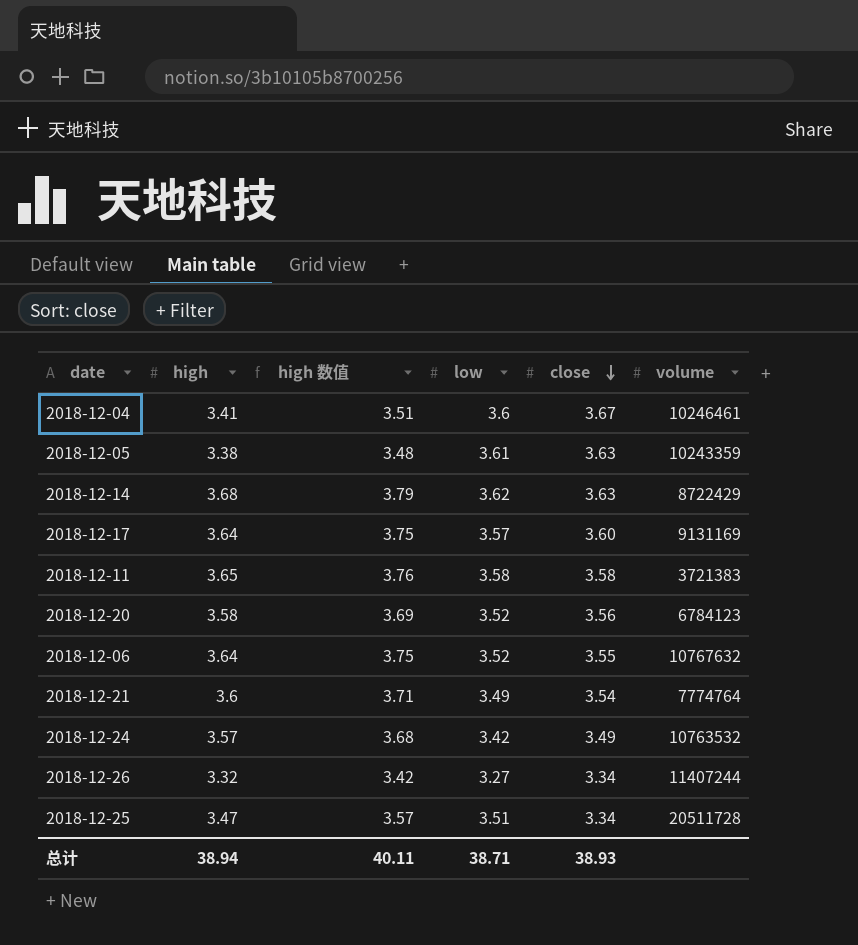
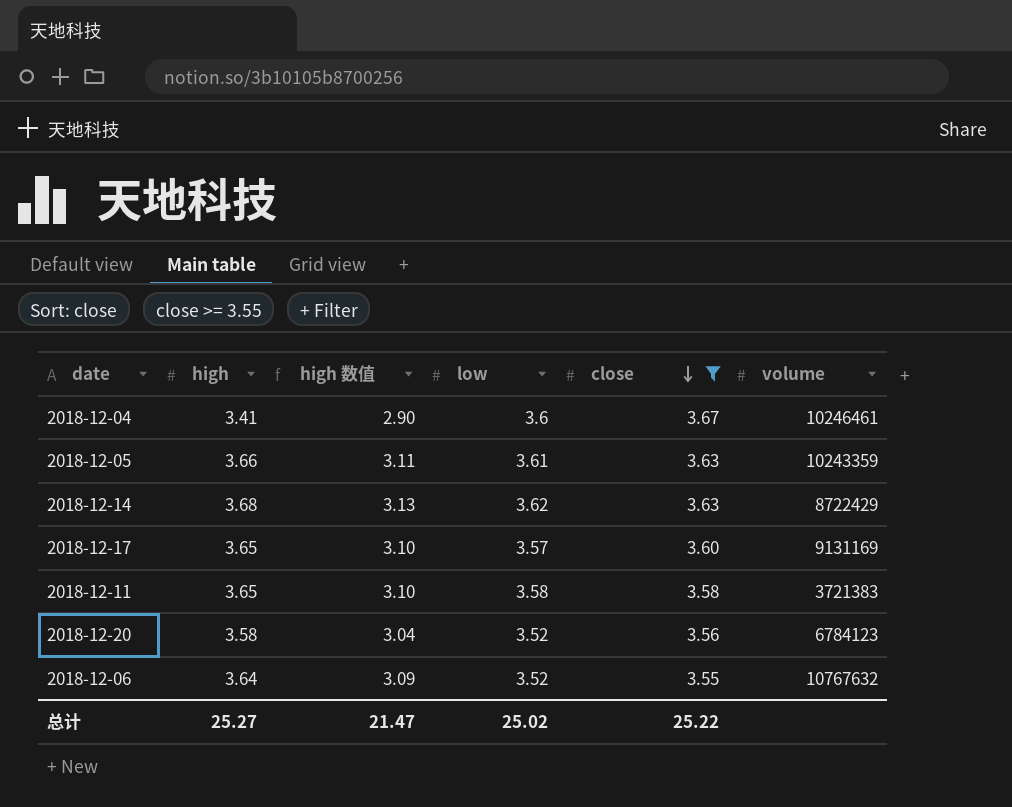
filter: none -> close >= 3.55
column high 数值 | formula: [high] * 1.03 -> [high] * 0.85
2018-12-05 | high: 3.38 -> 3.66
2018-12-17 | high: 3.64 -> 3.65
总计 | high: 38.94 -> 25.27
总计 | high 数值: 40.11 -> 21.47
总计 | low: 38.71 -> 25.02
总计 | close: 38.93 -> 25.22

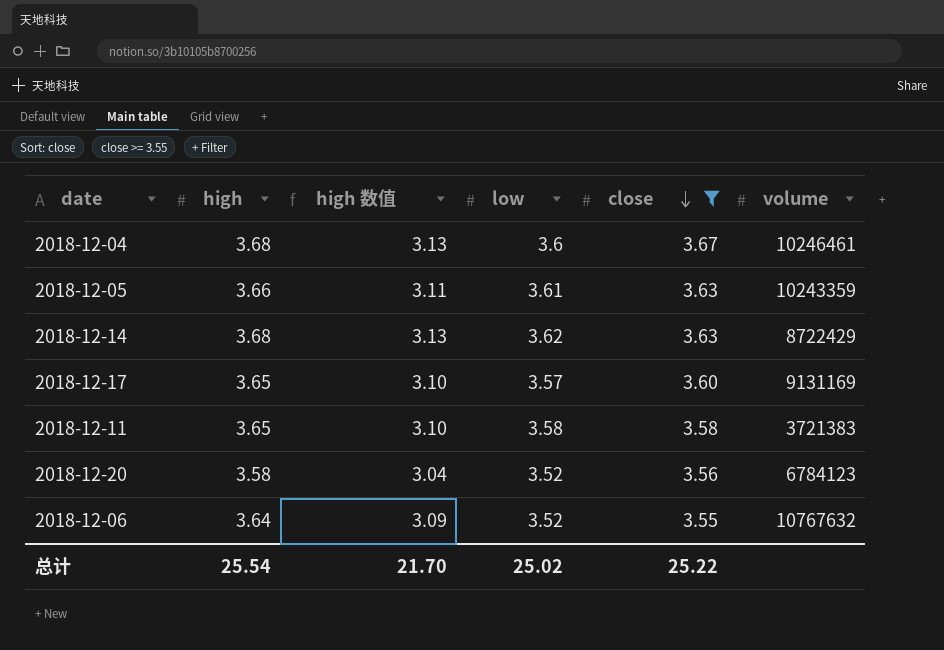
2018-12-04 | high: 3.41 -> 3.68
2018-12-04 | high 数值: 2.90 -> 3.13
总计 | high: 25.27 -> 25.54
总计 | high 数值: 21.47 -> 21.70

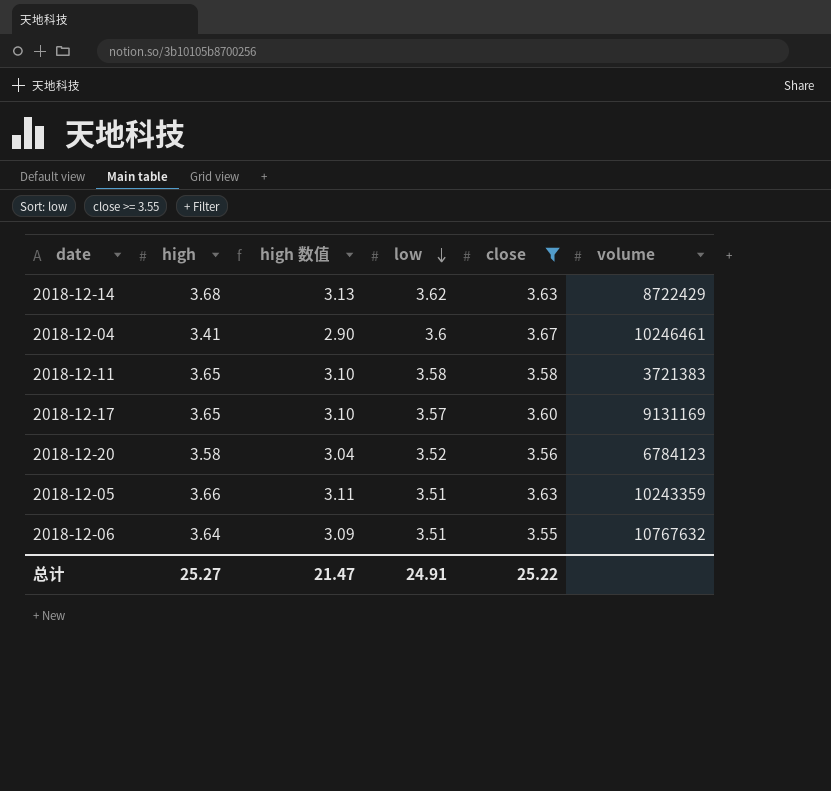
row order: close descending -> low descending
2018-12-04 | high: 3.68 -> 3.41
2018-12-04 | high 数值: 3.13 -> 2.90
2018-12-05 | low: 3.61 -> 3.51
2018-12-06 | low: 3.52 -> 3.51
总计 | high: 25.54 -> 25.27
总计 | high 数值: 21.70 -> 21.47
总计 | low: 25.02 -> 24.91

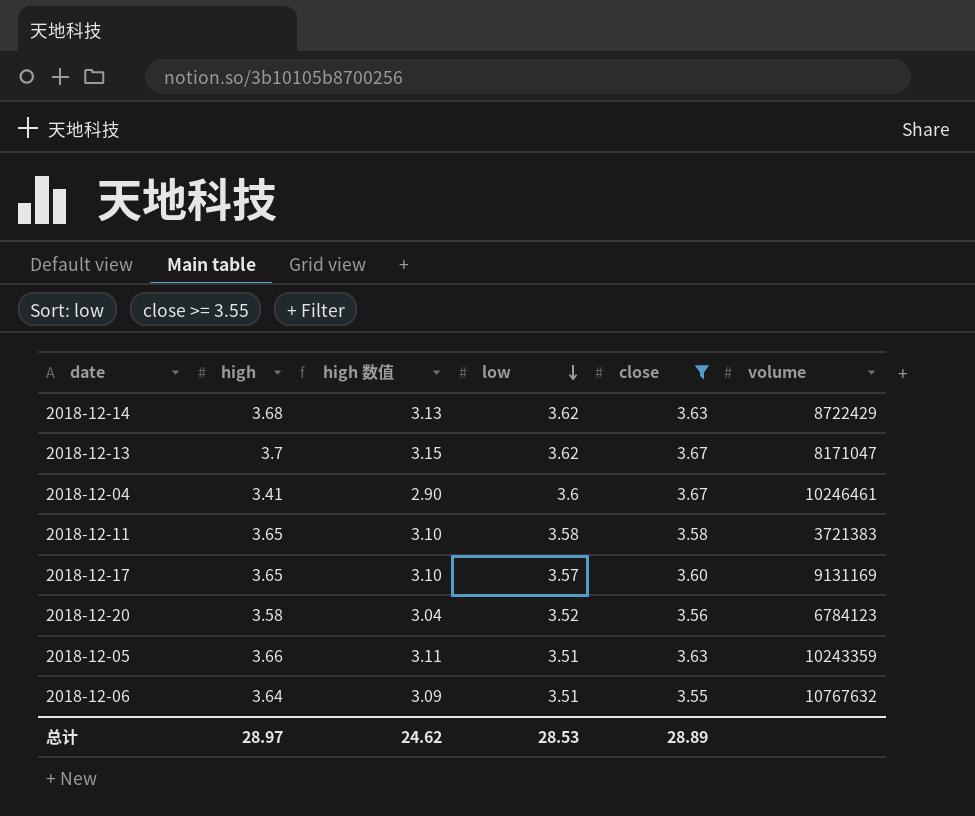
row 2018-12-13: none -> 3.7 | 3.15 | 3.62 | 3.67 | 8171047
总计 | high: 25.27 -> 28.97
总计 | high 数值: 21.47 -> 24.62
总计 | low: 24.91 -> 28.53
总计 | close: 25.22 -> 28.89

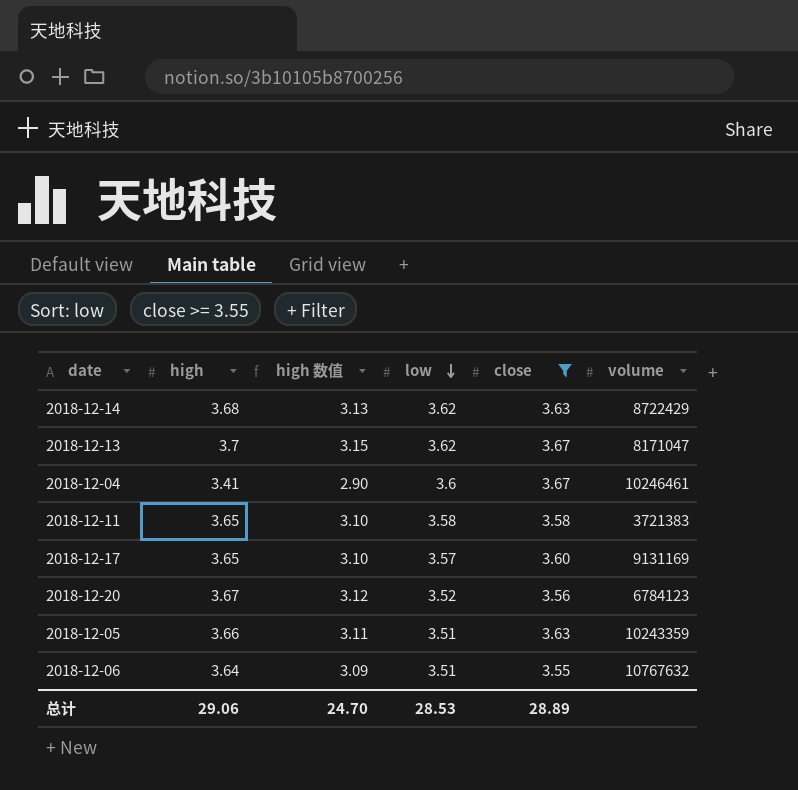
2018-12-20 | high: 3.58 -> 3.67
2018-12-20 | high 数值: 3.04 -> 3.12
总计 | high: 28.97 -> 29.06
总计 | high 数值: 24.62 -> 24.70

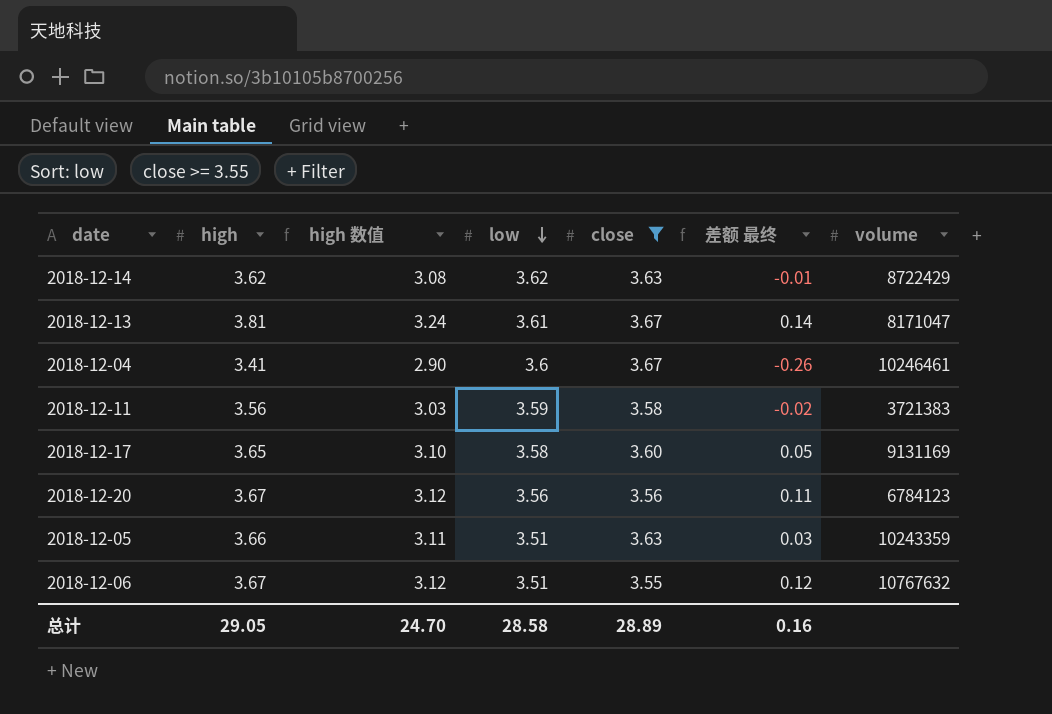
column 差额 最终 | formula: none -> [high] - [close]
2018-12-14 | high: 3.68 -> 3.62
2018-12-14 | high 数值: 3.13 -> 3.08
2018-12-13 | high: 3.7 -> 3.81
2018-12-13 | high 数值: 3.15 -> 3.24
2018-12-13 | low: 3.62 -> 3.61
2018-12-11 | high: 3.65 -> 3.56
2018-12-11 | high 数值: 3.10 -> 3.03
2018-12-11 | low: 3.58 -> 3.59
2018-12-17 | low: 3.57 -> 3.58
2018-12-20 | low: 3.52 -> 3.56
2018-12-06 | high: 3.64 -> 3.67
2018-12-06 | high 数值: 3.09 -> 3.12
总计 | high: 29.06 -> 29.05
总计 | low: 28.53 -> 28.58

